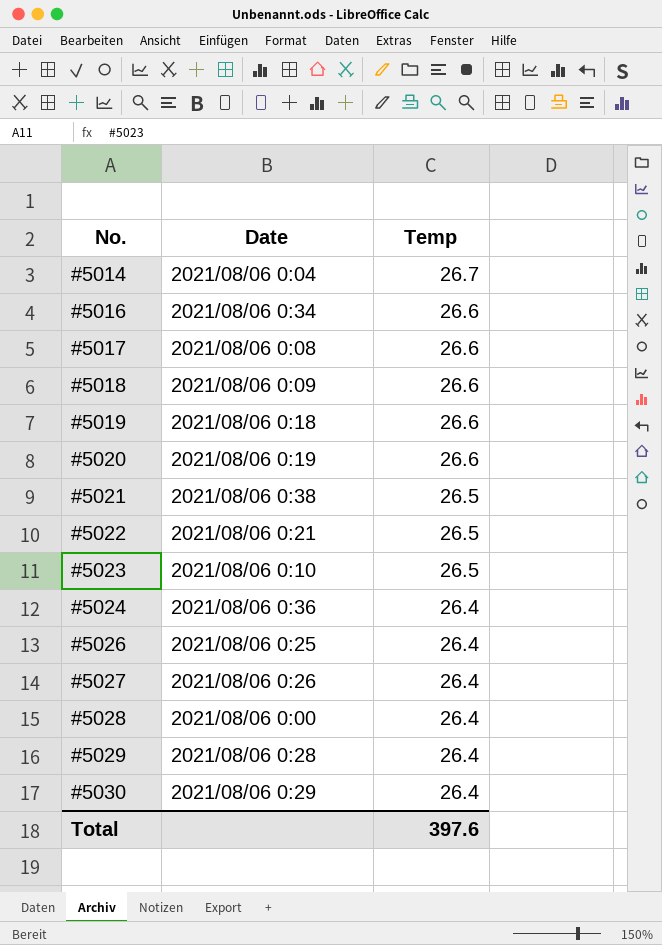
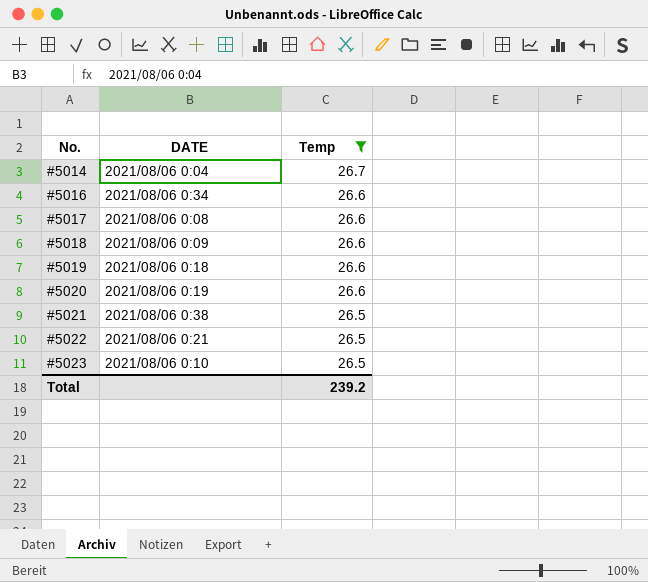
filter: none -> Temp != 26.4
column name: Date -> DATE
Total | Temp: 397.6 -> 239.2

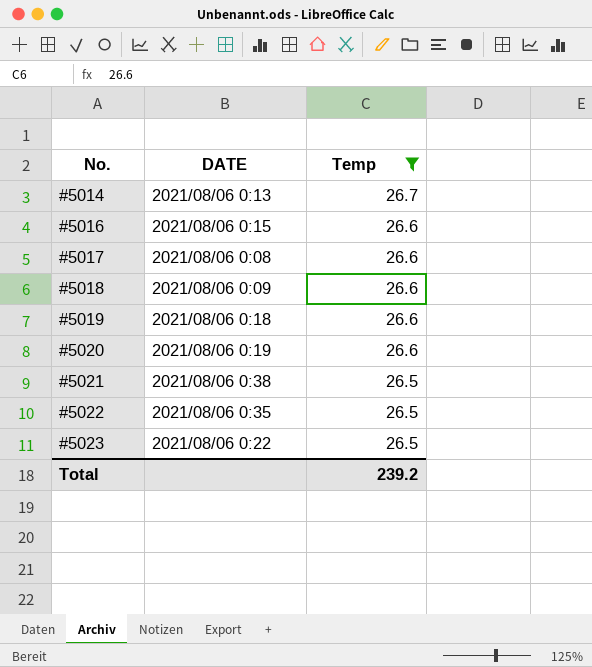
#5014 | DATE: 2021/08/06 0:04 -> 2021/08/06 0:13
#5016 | DATE: 2021/08/06 0:34 -> 2021/08/06 0:15
#5022 | DATE: 2021/08/06 0:21 -> 2021/08/06 0:35
#5023 | DATE: 2021/08/06 0:10 -> 2021/08/06 0:22

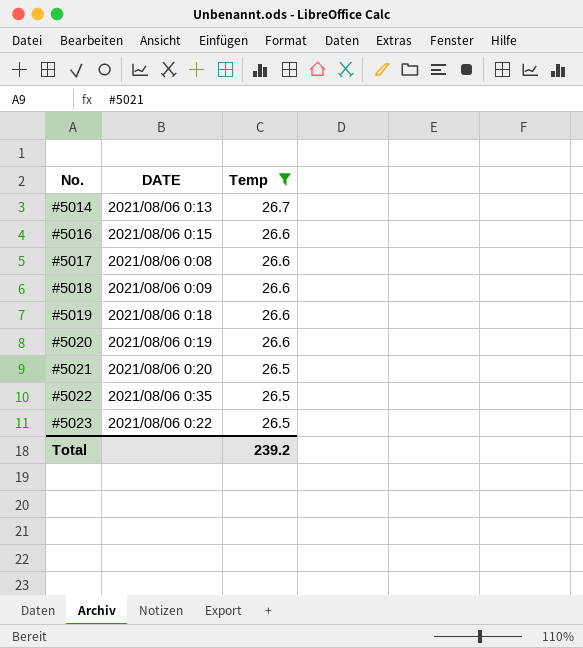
#5021 | DATE: 2021/08/06 0:38 -> 2021/08/06 0:20

